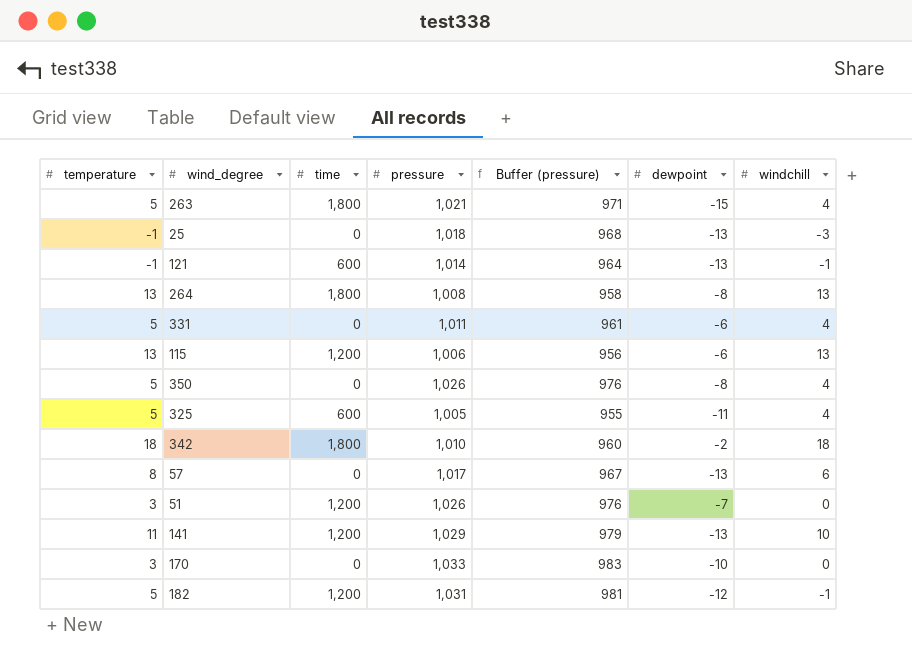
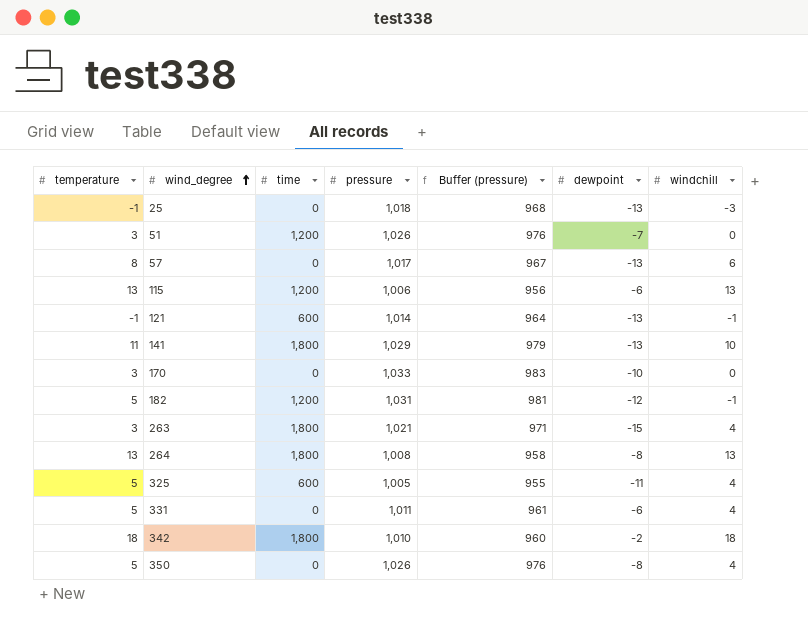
row order: none -> wind_degree ascending
141 | time: 1,200 -> 1,800
263 | temperature: 5 -> 3

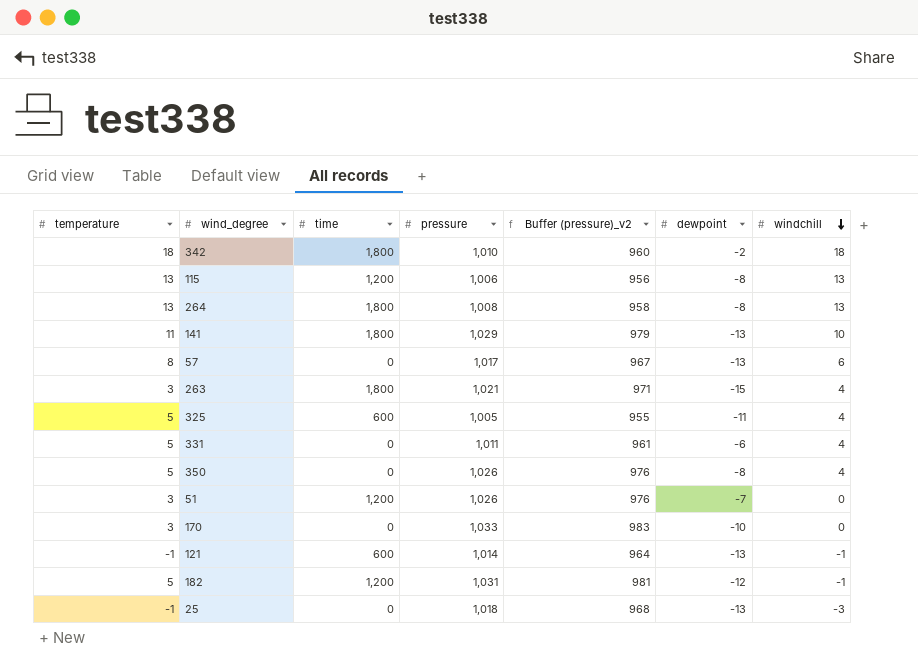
row order: wind_degree ascending -> windchill descending
column name: Buffer (pressure) -> Buffer (pressure)_v2
115 | dewpoint: -6 -> -8

